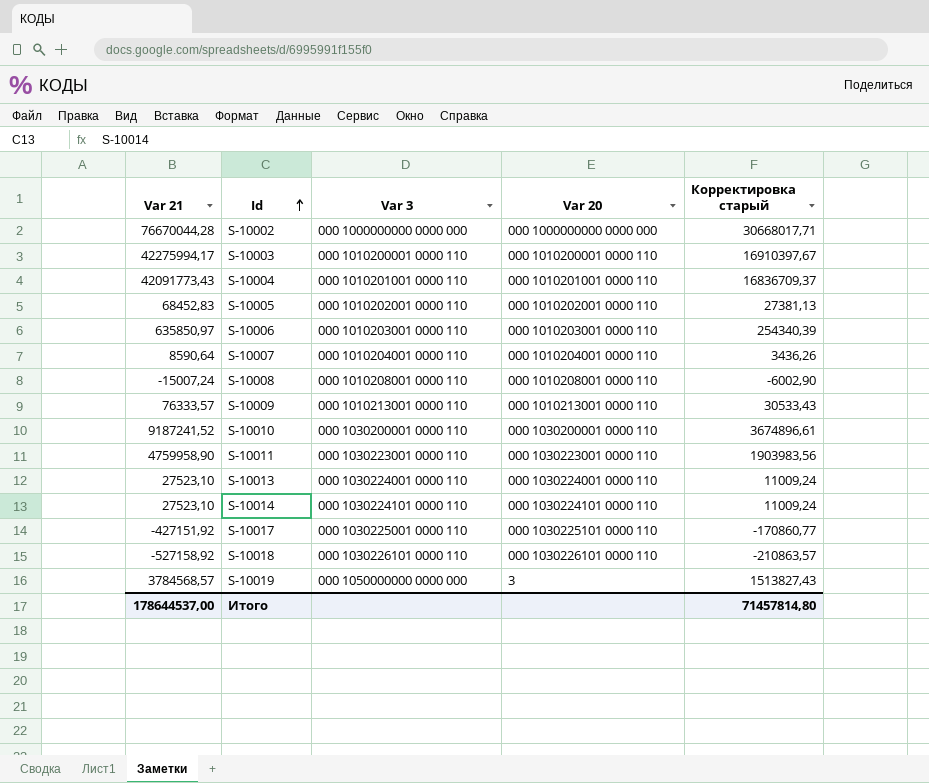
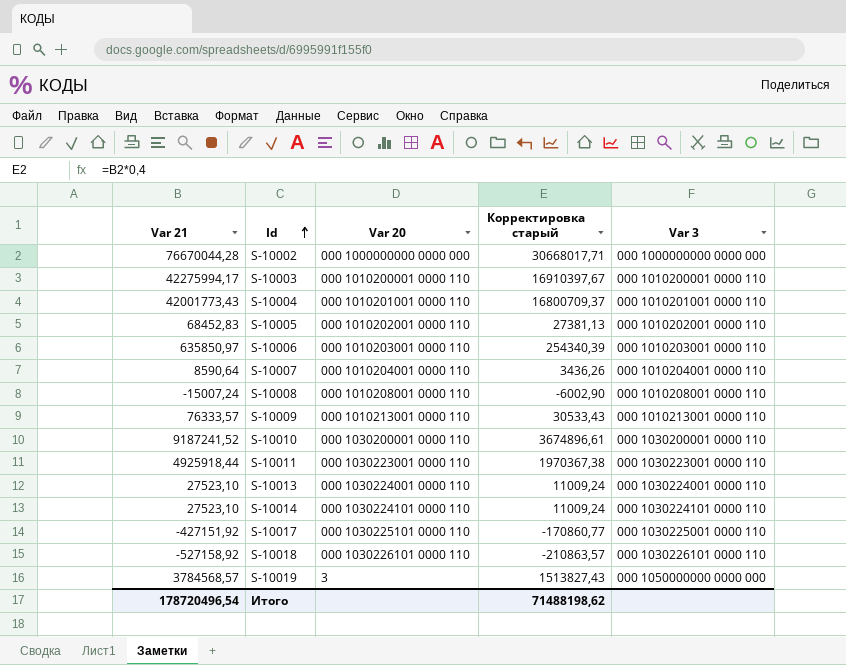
column Var 3 | position: 3 -> 5
S-10004 | Var 21: 42091773,43 -> 42001773,43
S-10004 | Корректировка старый: 16836709,37 -> 16800709,37
S-10011 | Var 21: 4759958,90 -> 4925918,44
S-10011 | Корректировка старый: 1903983,56 -> 1970367,38
Итого | Var 21: 178644537,00 -> 178720496,54
Итого | Корректировка старый: 71457814,80 -> 71488198,62

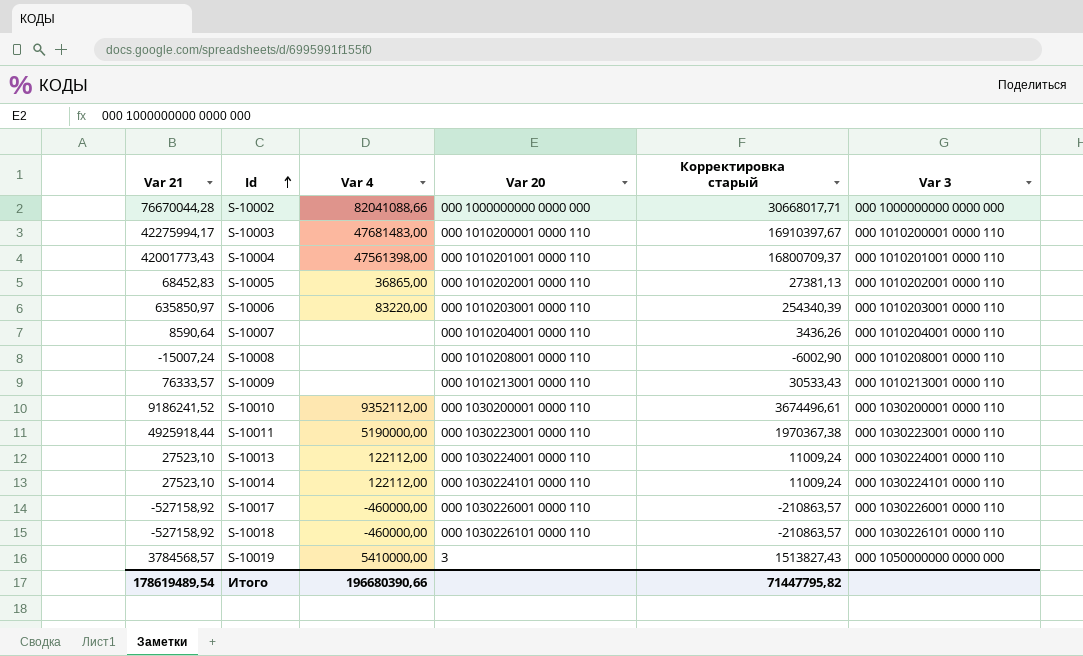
column Var 4 | position: none -> 3
S-10010 | Var 21: 9187241,52 -> 9186241,52
S-10010 | Корректировка старый: 3674896,61 -> 3674496,61
S-10017 | Var 21: -427151,92 -> -527158,92
S-10017 | Var 20: 000 1030225101 0000 110 -> 000 1030226001 0000 110
S-10017 | Корректировка старый: -170860,77 -> -210863,57
S-10017 | Var 3: 000 1030225001 0000 110 -> 000 1030226001 0000 110
Итого | Var 21: 178720496,54 -> 178619489,54
Итого | Корректировка старый: 71488198,62 -> 71447795,82

